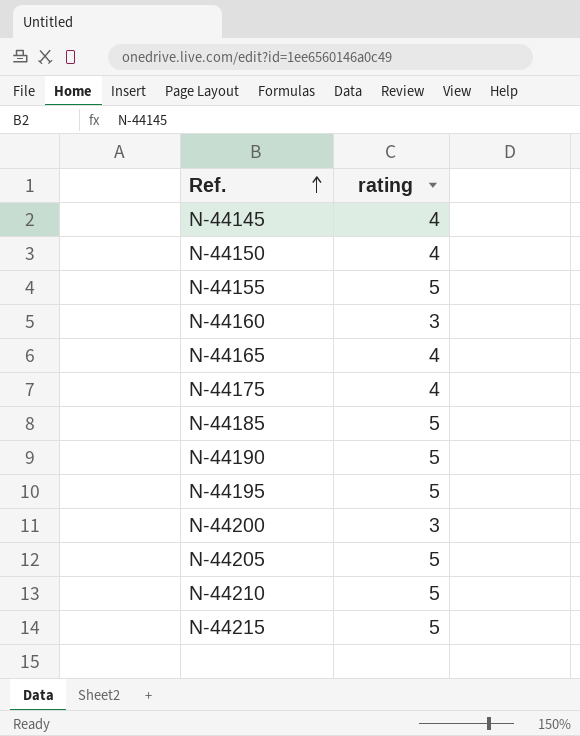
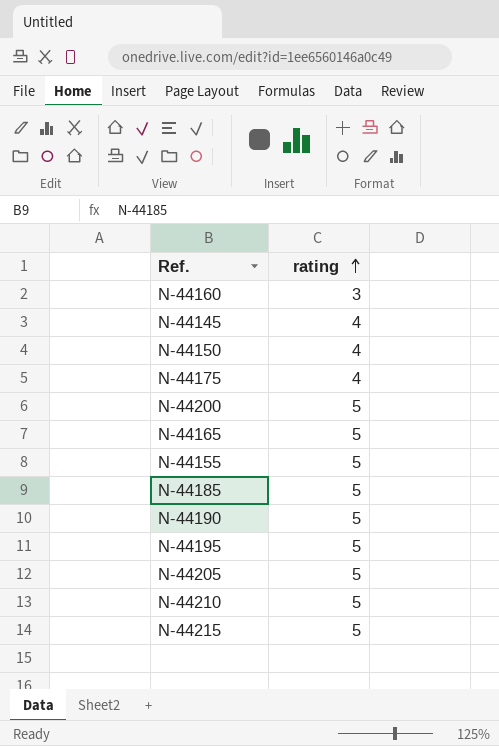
row order: Ref. ascending -> rating ascending
N-44200 | rating: 3 -> 5
N-44165 | rating: 4 -> 5

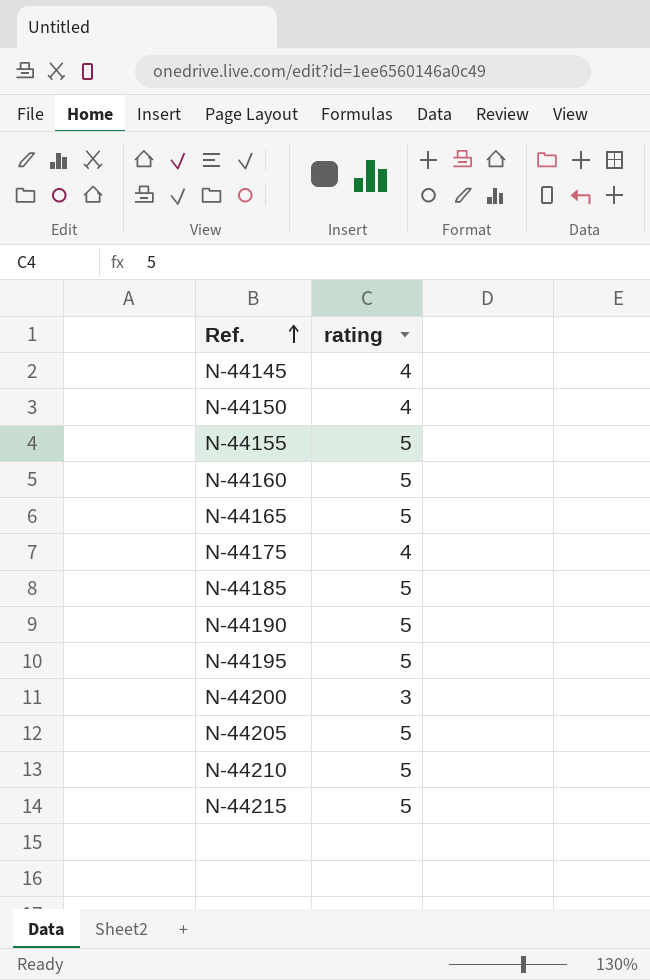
row order: rating ascending -> Ref. ascending
N-44160 | rating: 3 -> 5
N-44200 | rating: 5 -> 3

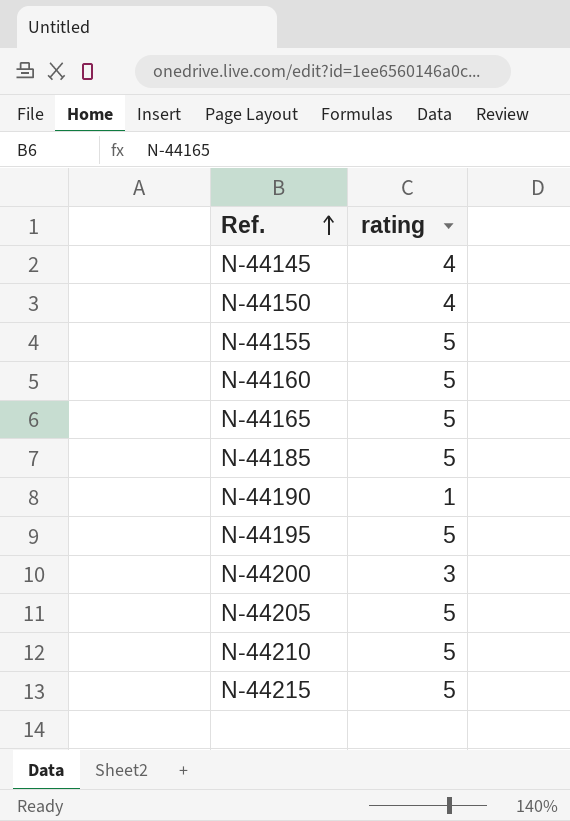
row N-44175: 4 -> none
N-44190 | rating: 5 -> 1

